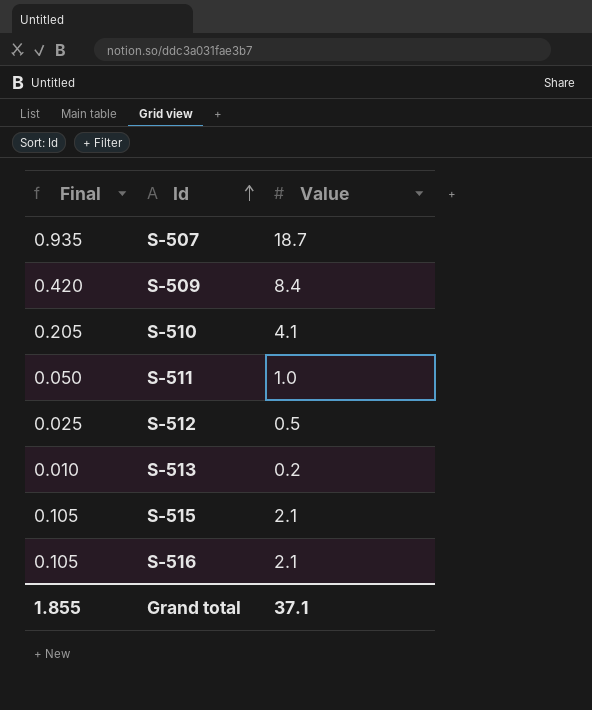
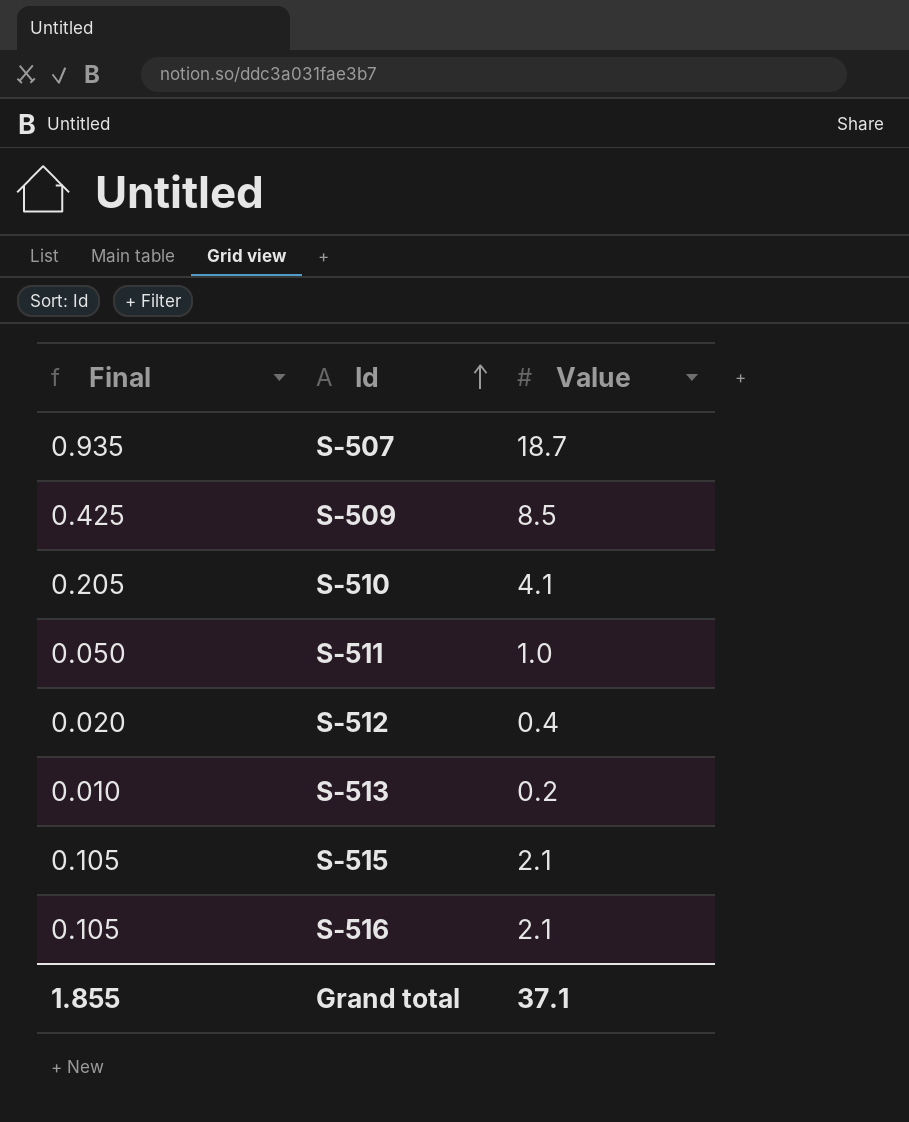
S-509 | Final: 0.420 -> 0.425
S-509 | Value: 8.4 -> 8.5
S-512 | Final: 0.025 -> 0.020
S-512 | Value: 0.5 -> 0.4

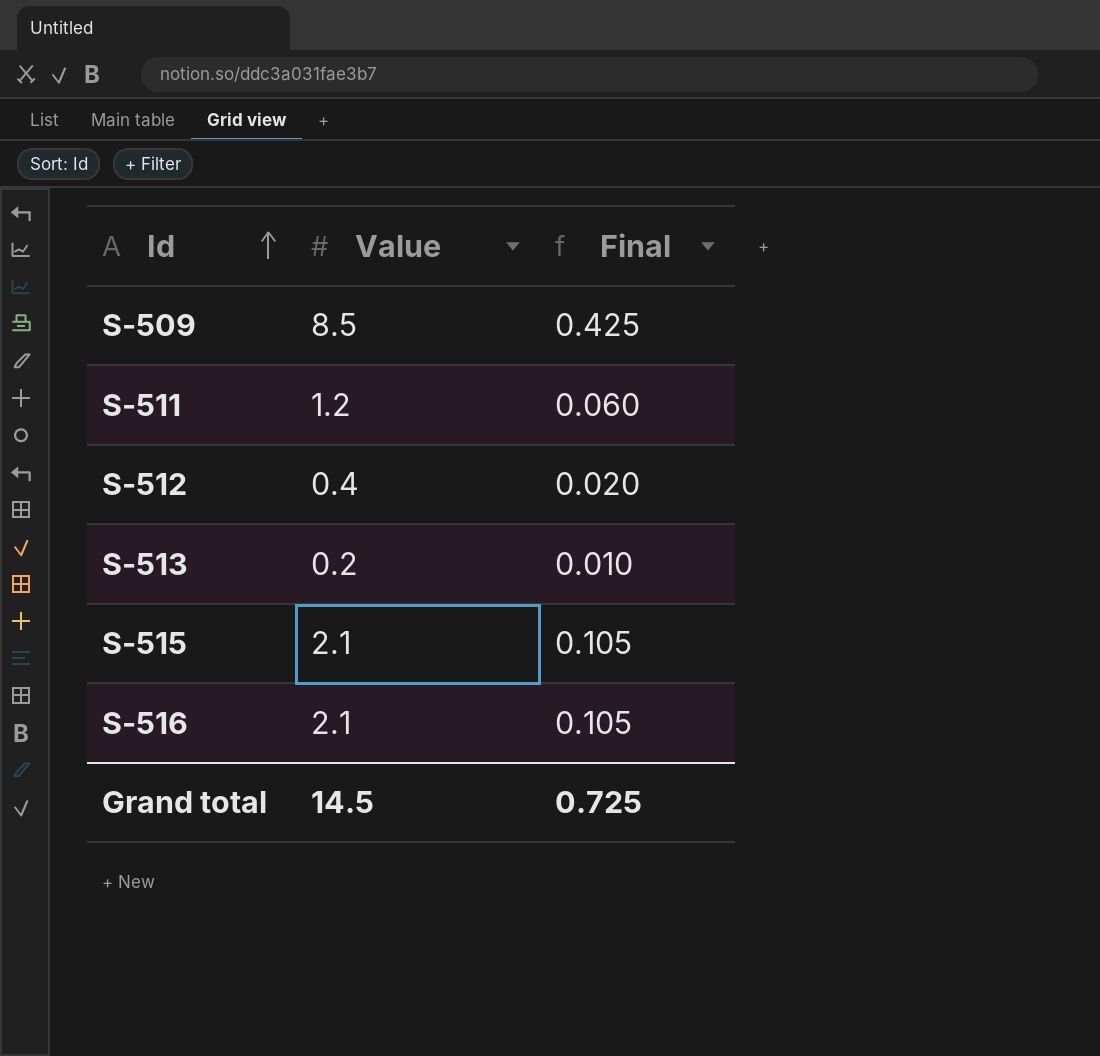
column Final | position: 1 -> 3
row S-507: 0.935 | 18.7 -> none
row S-510: 0.205 | 4.1 -> none
S-511 | Value: 1.0 -> 1.2
S-511 | Final: 0.050 -> 0.060
Grand total | Value: 37.1 -> 14.5
Grand total | Final: 1.855 -> 0.725

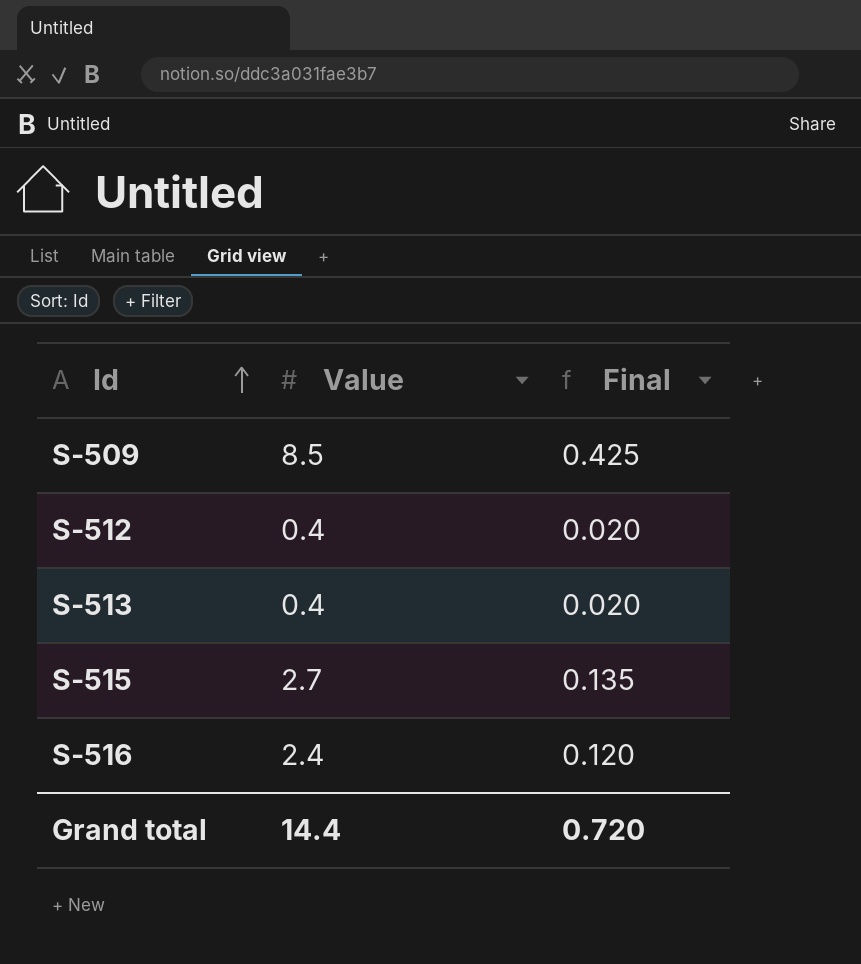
row S-511: 1.2 | 0.060 -> none
S-513 | Value: 0.2 -> 0.4
S-513 | Final: 0.010 -> 0.020
S-515 | Value: 2.1 -> 2.7
S-515 | Final: 0.105 -> 0.135
S-516 | Value: 2.1 -> 2.4
S-516 | Final: 0.105 -> 0.120
Grand total | Value: 14.5 -> 14.4
Grand total | Final: 0.725 -> 0.720

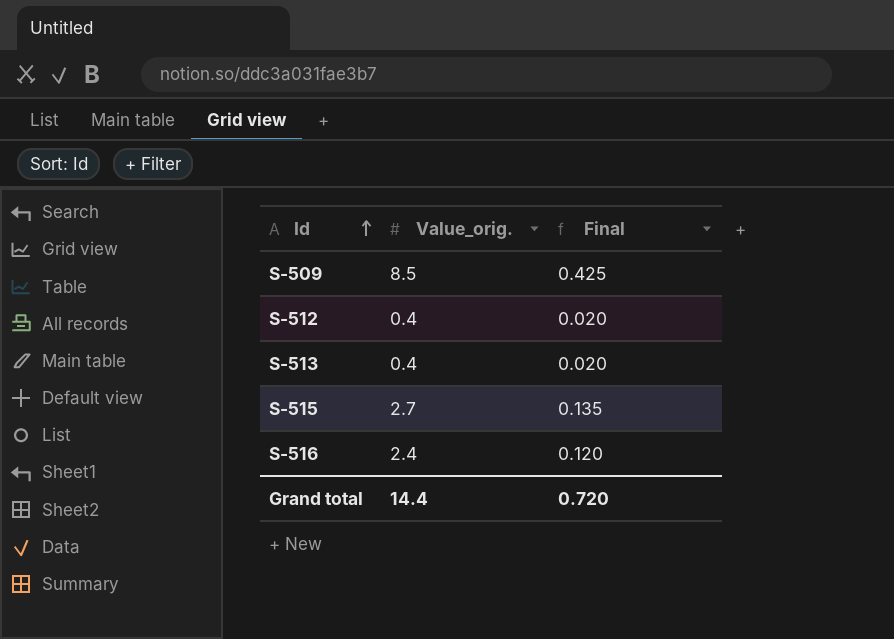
column name: Value -> Value_orig.

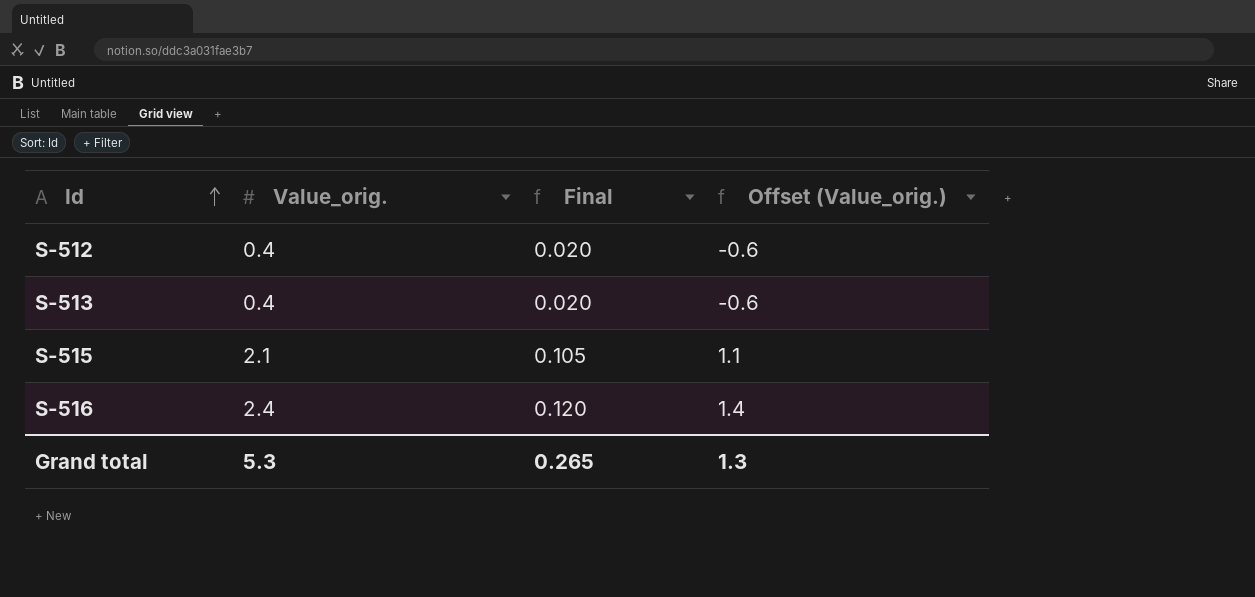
column Offset (Value_orig.) | formula: none -> [Value_orig.] - 1
row S-509: 8.5 | 0.425 -> none
S-515 | Value_orig.: 2.7 -> 2.1
S-515 | Final: 0.135 -> 0.105
Grand total | Value_orig.: 14.4 -> 5.3
Grand total | Final: 0.720 -> 0.265

